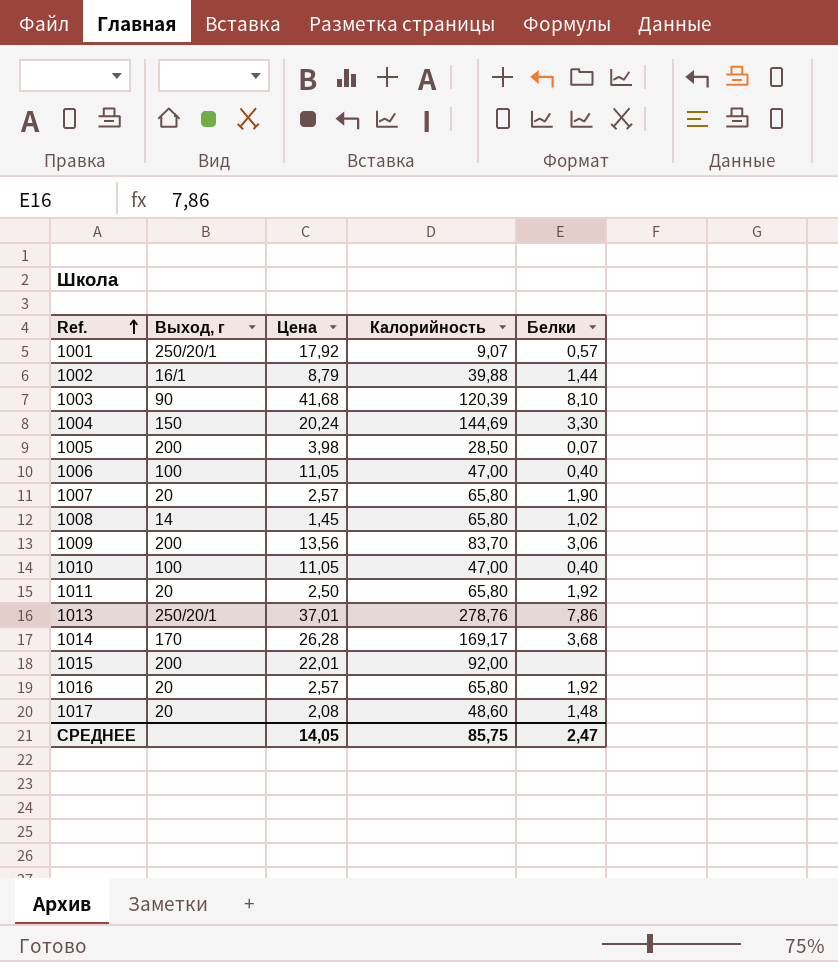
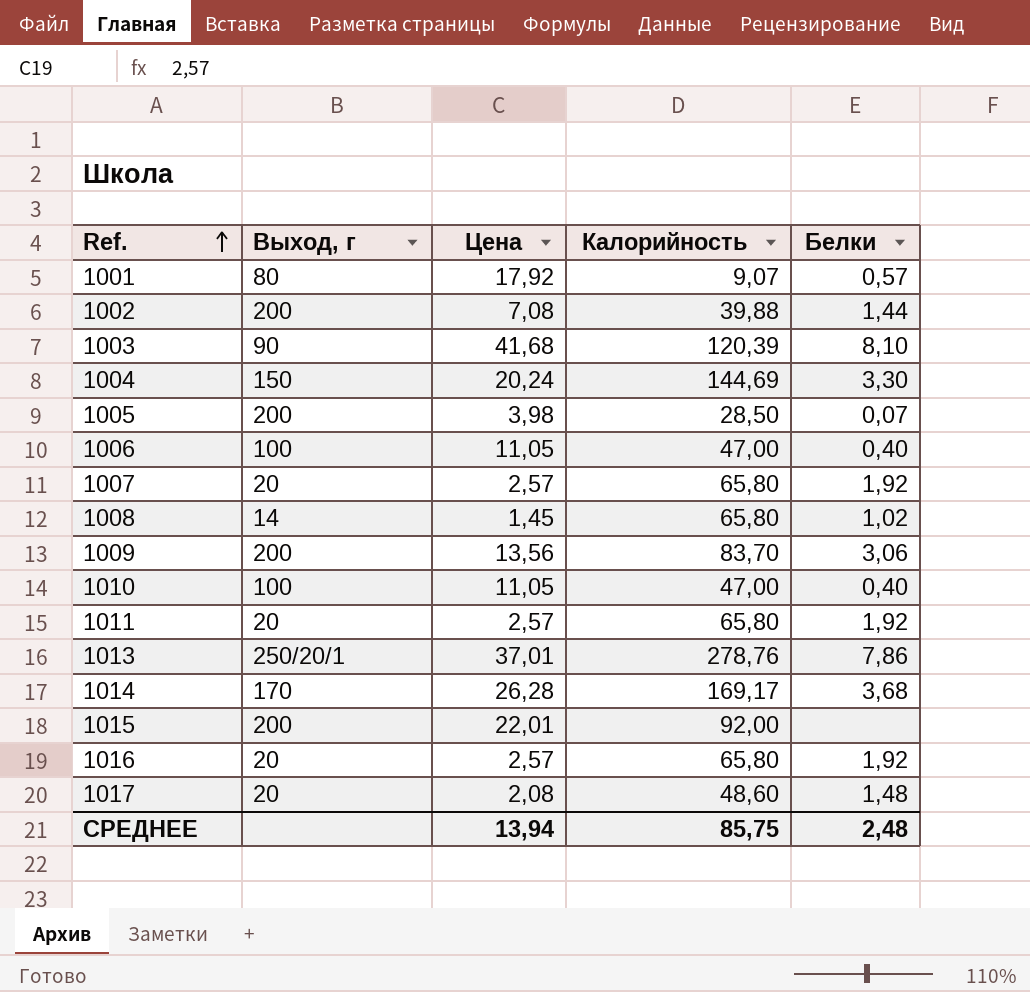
1001 | Выход, г: 250/20/1 -> 80
1002 | Выход, г: 16/1 -> 200
1002 | Цена: 8,79 -> 7,08
1007 | Белки: 1,90 -> 1,92
1011 | Цена: 2,50 -> 2,57
СРЕДНЕЕ | Цена: 14,05 -> 13,94
СРЕДНЕЕ | Белки: 2,47 -> 2,48

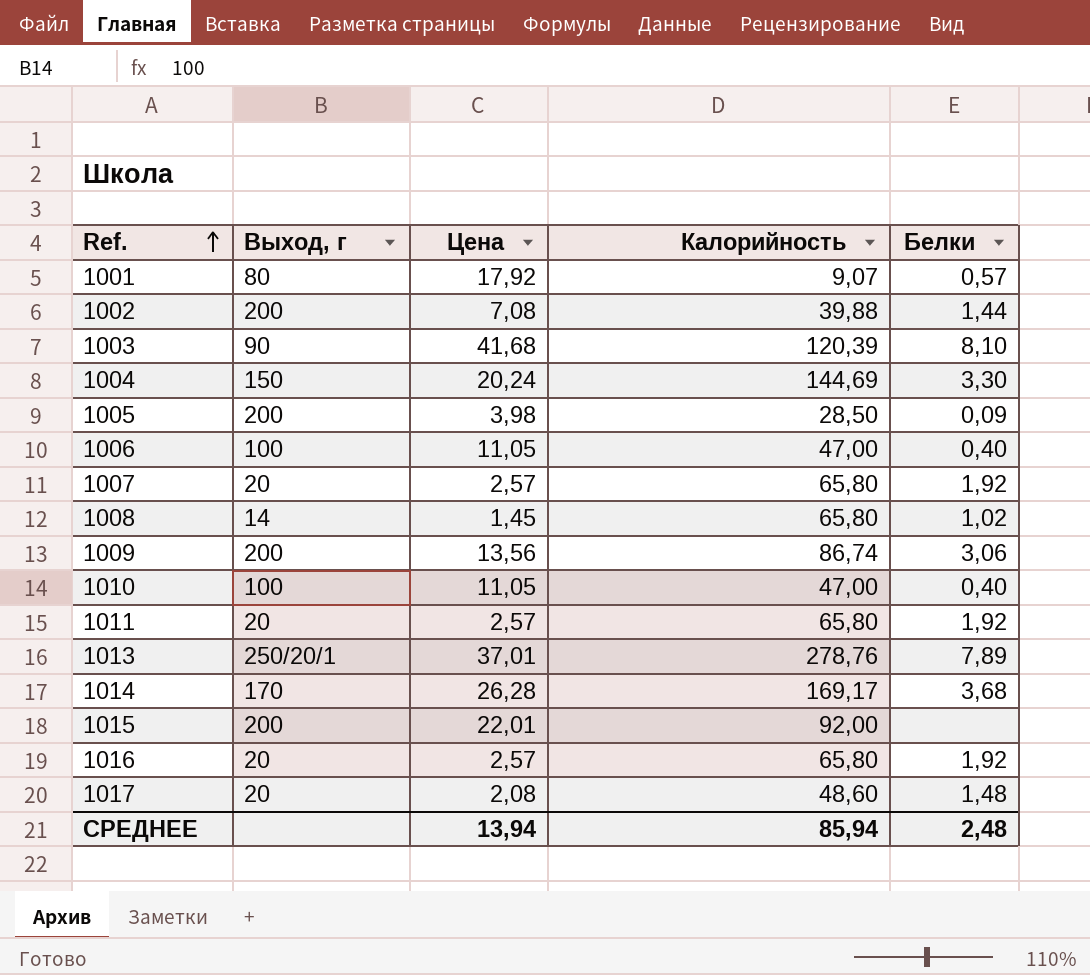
1005 | Белки: 0,07 -> 0,09
1009 | Калорийность: 83,70 -> 86,74
1013 | Белки: 7,86 -> 7,89
СРЕДНЕЕ | Калорийность: 85,75 -> 85,94

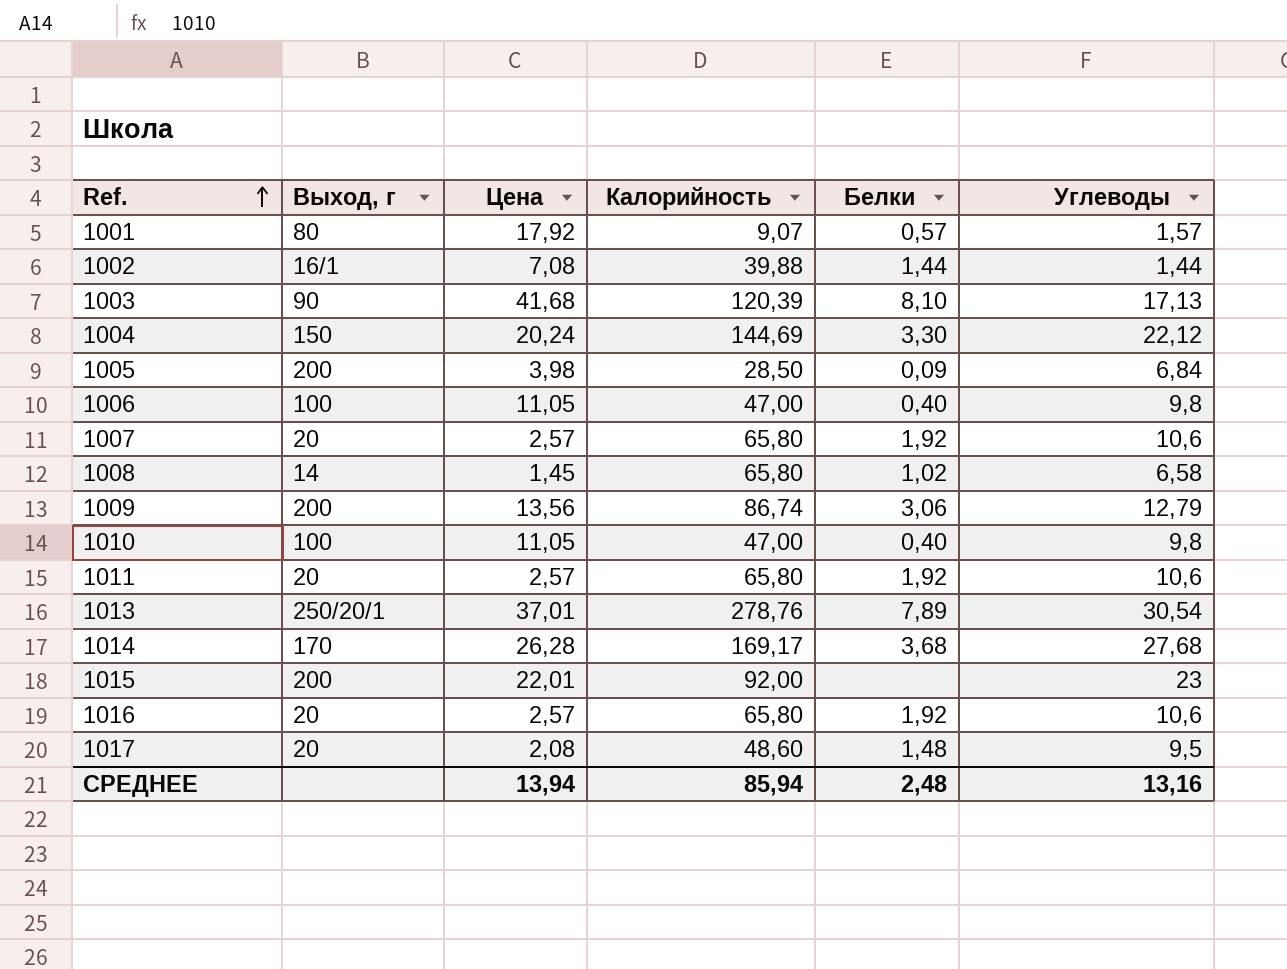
column Углеводы | position: none -> 6
1002 | Выход, г: 200 -> 16/1

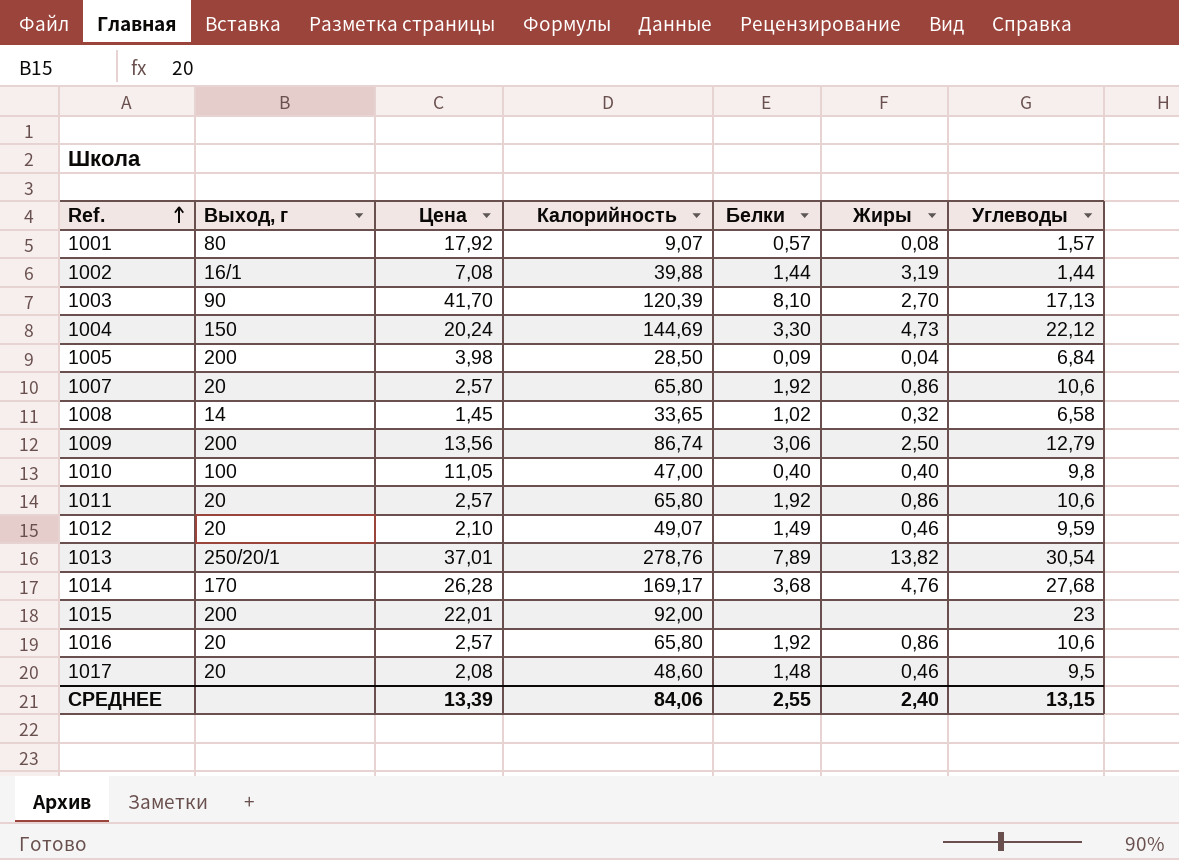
column Жиры | position: none -> 6
row 1006: 100 | 11,05 | 47,00 | 0,40 | 9,8 -> none
1003 | Цена: 41,68 -> 41,70
1008 | Калорийность: 65,80 -> 33,65
row 1012: none -> 20 | 2,10 | 49,07 | 1,49 | 0,46 | 9,59
СРЕДНЕЕ | Цена: 13,94 -> 13,39
СРЕДНЕЕ | Калорийность: 85,94 -> 84,06
СРЕДНЕЕ | Белки: 2,48 -> 2,55
СРЕДНЕЕ | Углеводы: 13,16 -> 13,15

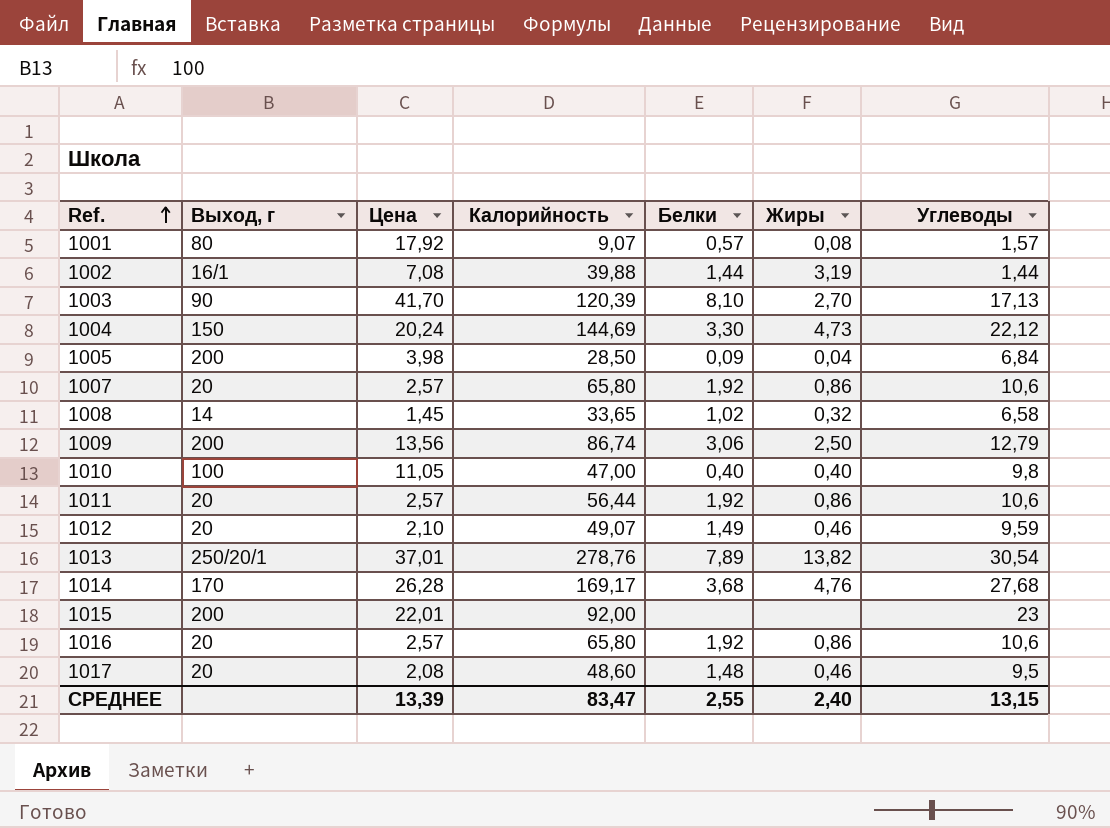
1011 | Калорийность: 65,80 -> 56,44
СРЕДНЕЕ | Калорийность: 84,06 -> 83,47

